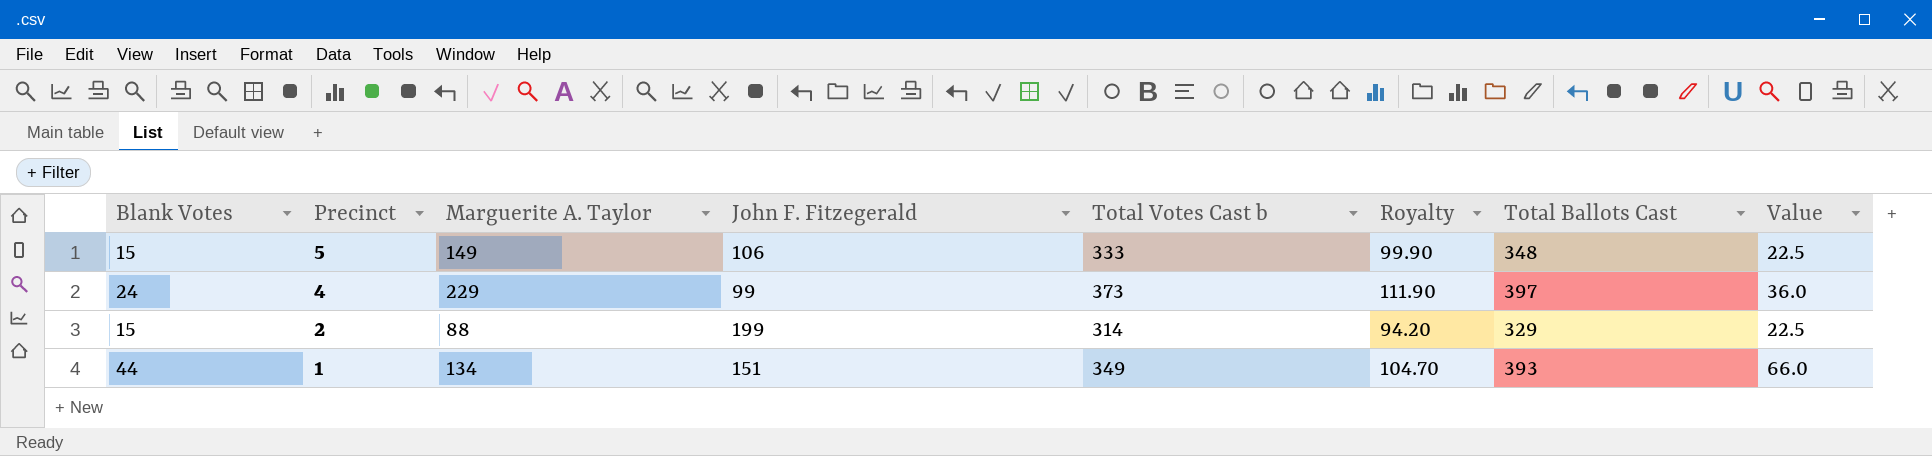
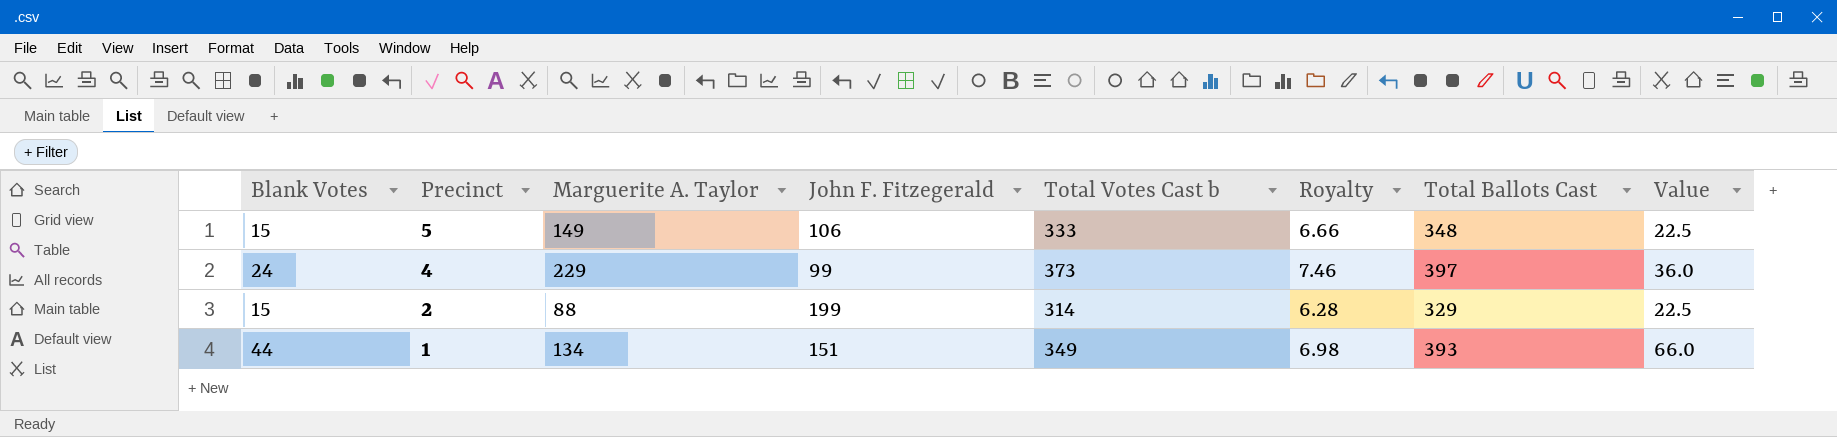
column Royalty | formula: [Total Votes Cast b] * 0.3 -> [Total Votes Cast b] * 0.02

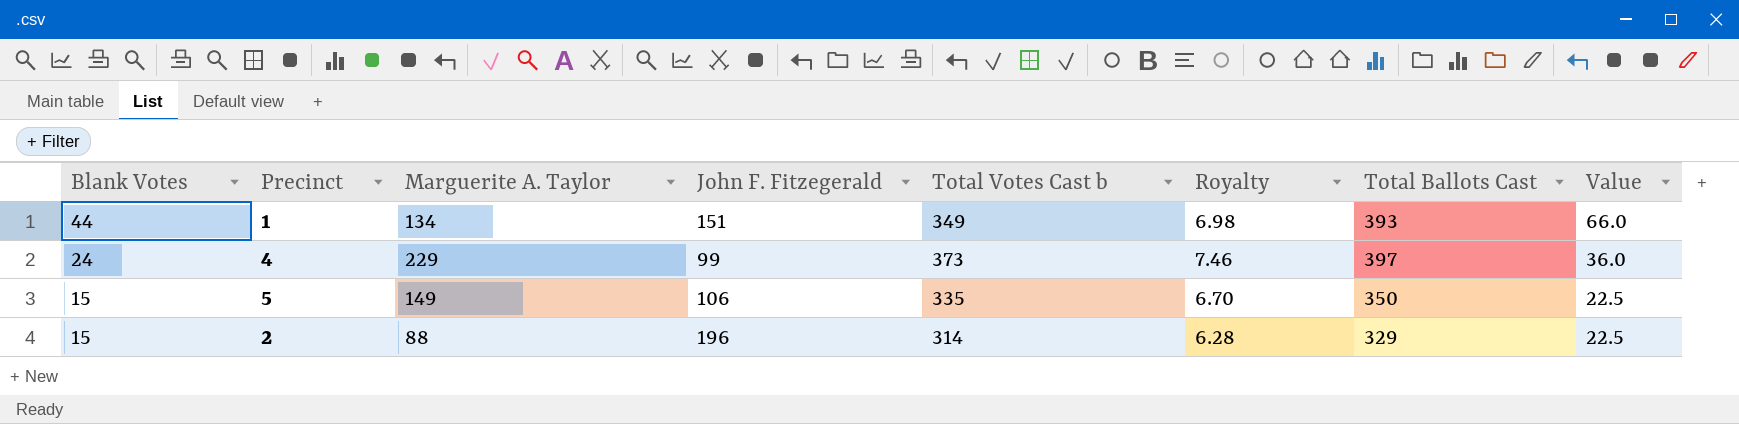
row order: Precinct descending -> Blank Votes descending
5 | Total Votes Cast b: 333 -> 335
5 | Royalty: 6.66 -> 6.70
5 | Total Ballots Cast: 348 -> 350
2 | John F. Fitzegerald: 199 -> 196

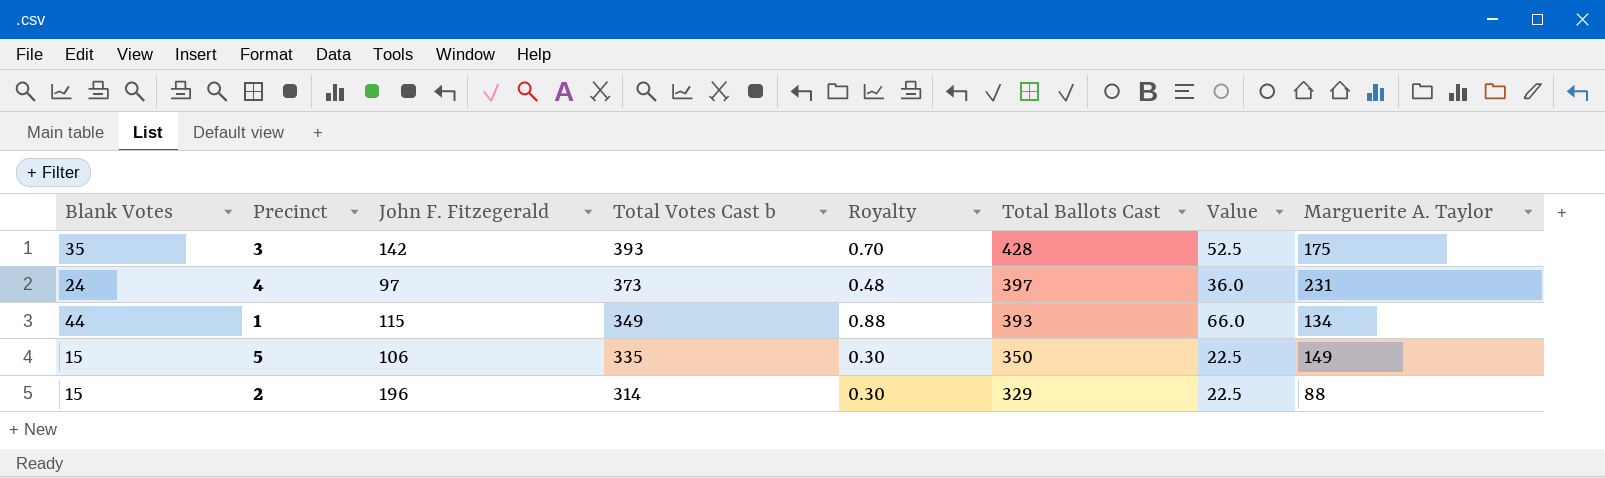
row order: Blank Votes descending -> Total Votes Cast b descending
column Royalty | formula: [Total Votes Cast b] * 0.02 -> [Blank Votes] * 0.02
column Marguerite A. Taylor | position: 3 -> 8
row 3: none -> 35 | 142 | 393 | 0.70 | 428 | 52.5 | 175
4 | John F. Fitzegerald: 99 -> 97
4 | Marguerite A. Taylor: 229 -> 231
1 | John F. Fitzegerald: 151 -> 115

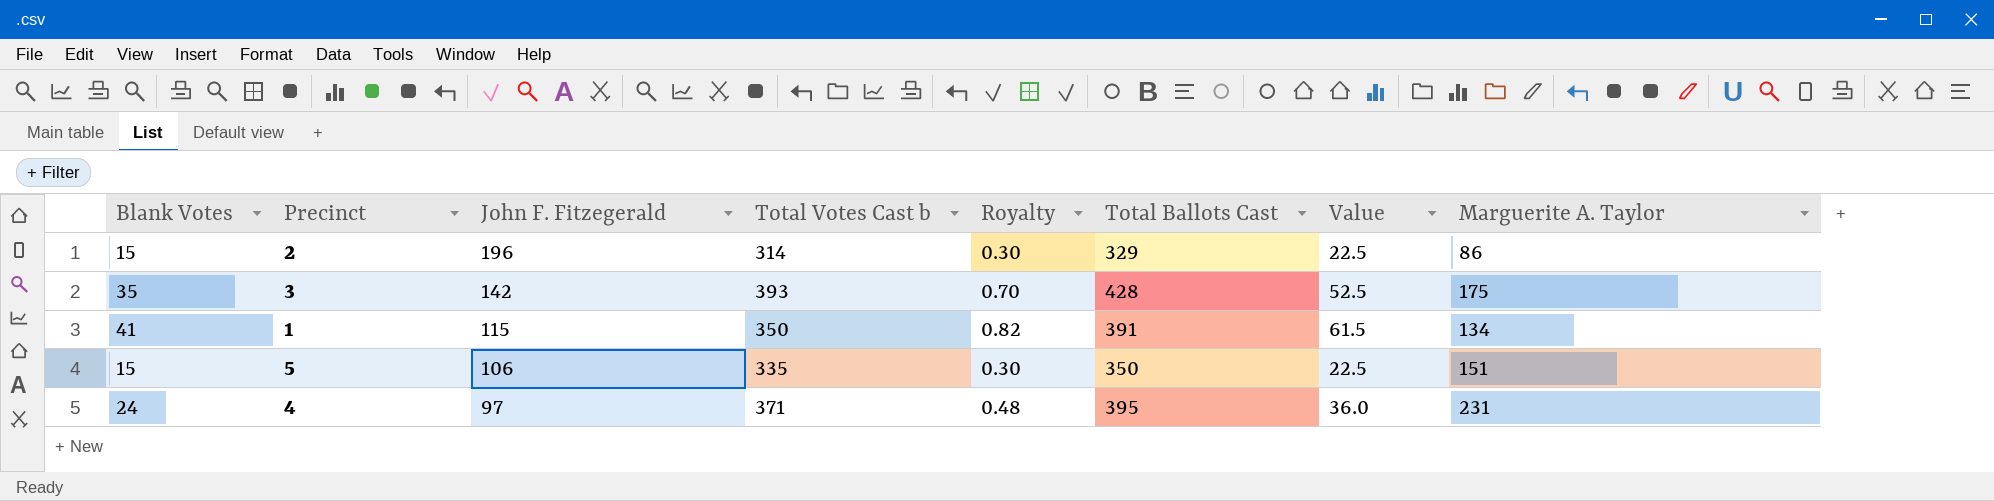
row order: Total Votes Cast b descending -> John F. Fitzegerald descending
2 | Marguerite A. Taylor: 88 -> 86
1 | Blank Votes: 44 -> 41
1 | Total Votes Cast b: 349 -> 350
1 | Royalty: 0.88 -> 0.82
1 | Total Ballots Cast: 393 -> 391
1 | Value: 66.0 -> 61.5
5 | Marguerite A. Taylor: 149 -> 151
4 | Total Votes Cast b: 373 -> 371
4 | Total Ballots Cast: 397 -> 395

